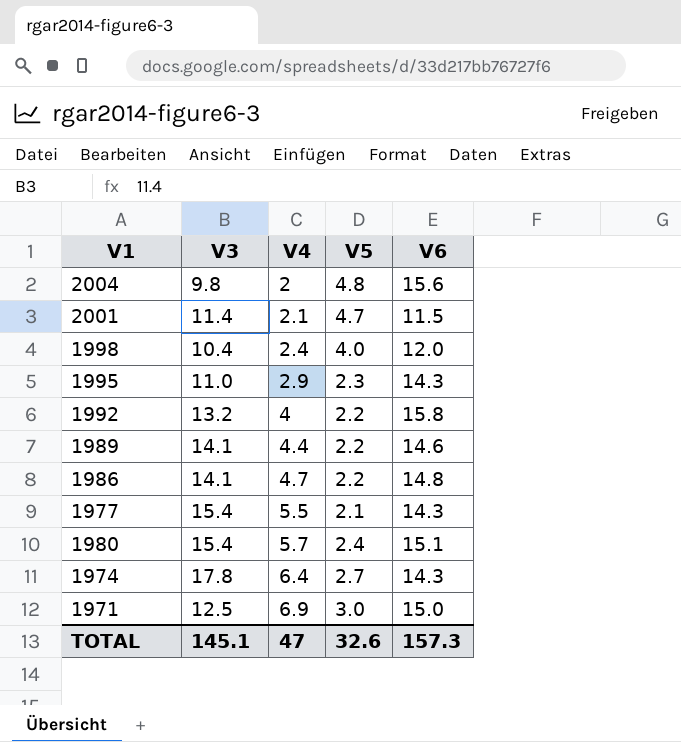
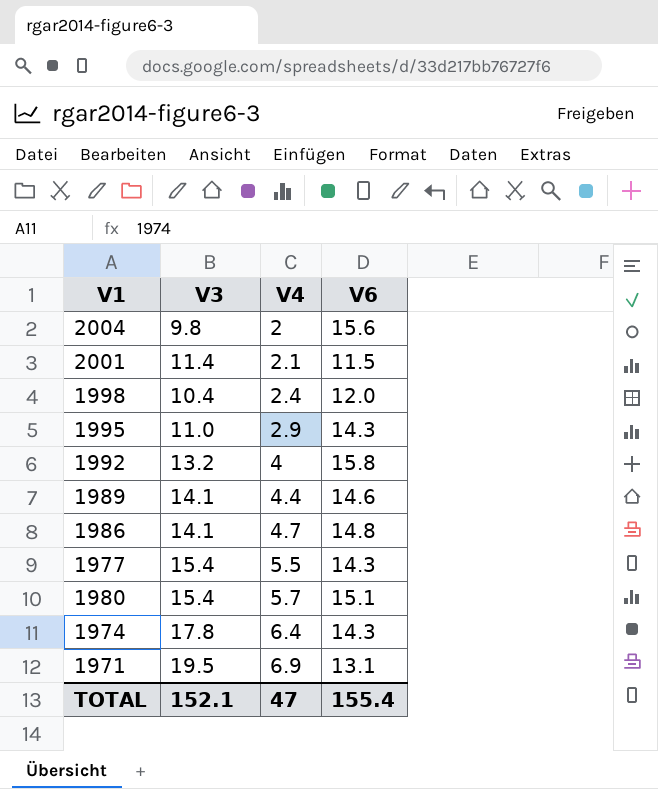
column V5 | position: 4 -> none
1971 | V3: 12.5 -> 19.5
1971 | V6: 15.0 -> 13.1
TOTAL | V3: 145.1 -> 152.1
TOTAL | V6: 157.3 -> 155.4

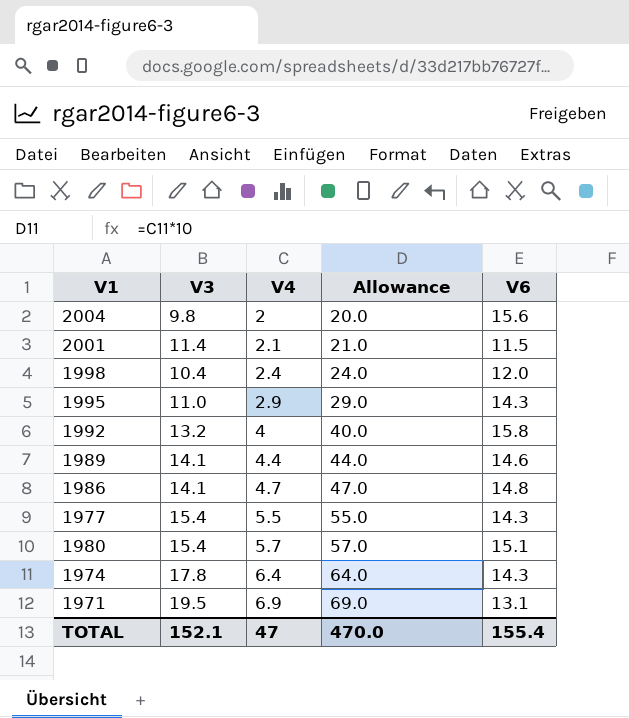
column Allowance | formula: none -> [V4] * 10

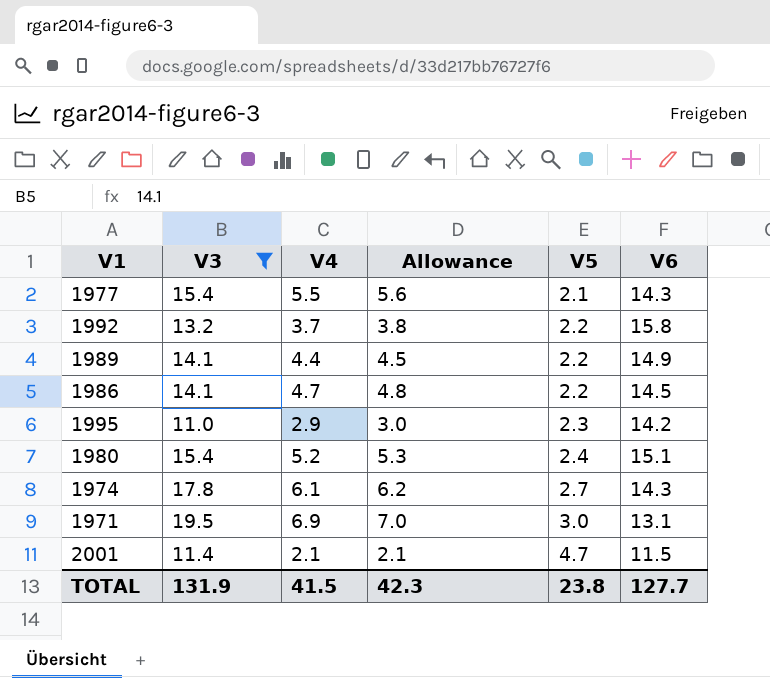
filter: none -> V3 >= 11.0
row order: V4 ascending -> V5 ascending
column Allowance | formula: [V4] * 10 -> [V4] * 1.02
column V5 | position: none -> 5
1992 | V4: 4 -> 3.7
1989 | V6: 14.6 -> 14.9
1986 | V6: 14.8 -> 14.5
1995 | V6: 14.3 -> 14.2
1980 | V4: 5.7 -> 5.2
1974 | V4: 6.4 -> 6.1
TOTAL | V3: 152.1 -> 131.9
TOTAL | V4: 47 -> 41.5
TOTAL | Allowance: 470.0 -> 42.3
TOTAL | V6: 155.4 -> 127.7

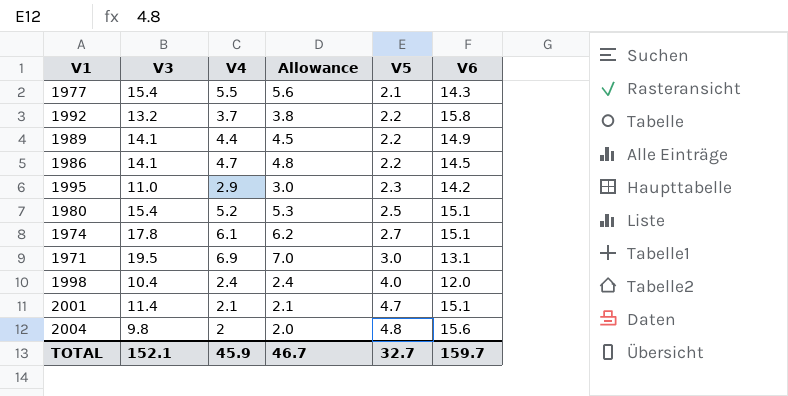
filter: V3 >= 11.0 -> none
1980 | V5: 2.4 -> 2.5
1974 | V6: 14.3 -> 15.1
2001 | V6: 11.5 -> 15.1
TOTAL | V3: 131.9 -> 152.1
TOTAL | V4: 41.5 -> 45.9
TOTAL | Allowance: 42.3 -> 46.7
TOTAL | V5: 23.8 -> 32.7
TOTAL | V6: 127.7 -> 159.7

